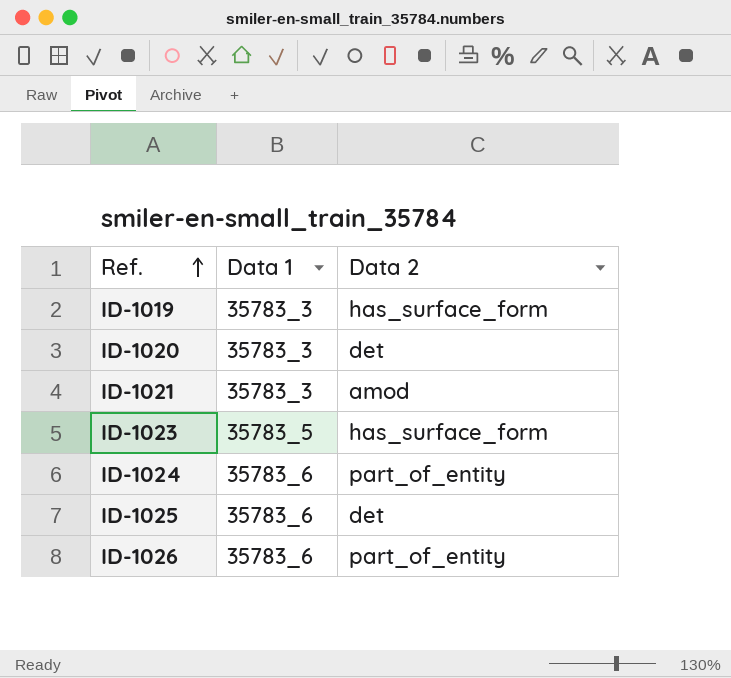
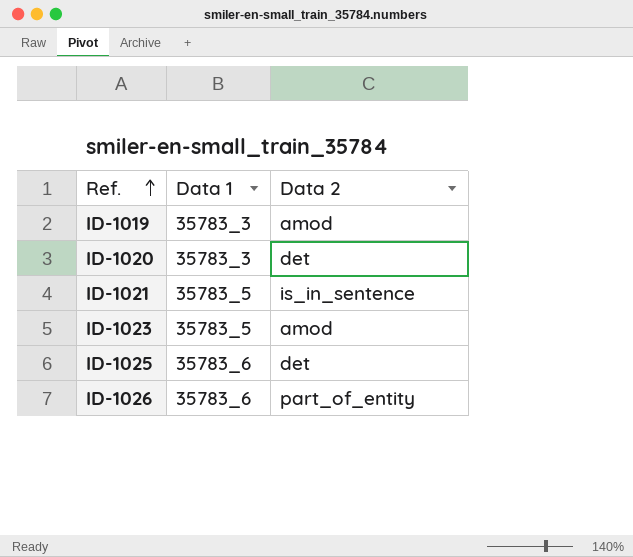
row ID-1024: 35783_6 | part_of_entity -> none
ID-1019 | Data 2: has_surface_form -> amod
ID-1021 | Data 1: 35783_3 -> 35783_5
ID-1021 | Data 2: amod -> is_in_sentence
ID-1023 | Data 2: has_surface_form -> amod

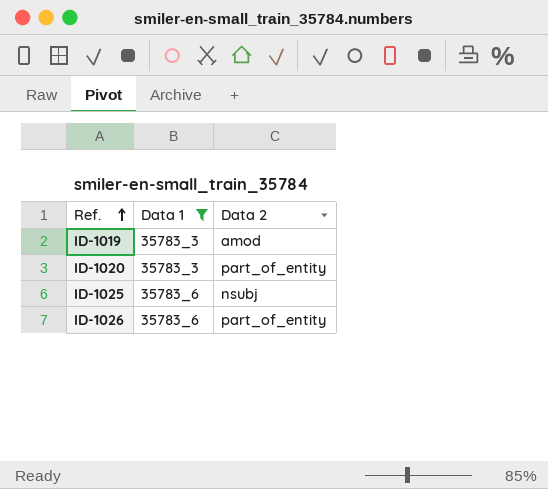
filter: none -> Data 1 != 35783_5
ID-1020 | Data 2: det -> part_of_entity
ID-1025 | Data 2: det -> nsubj

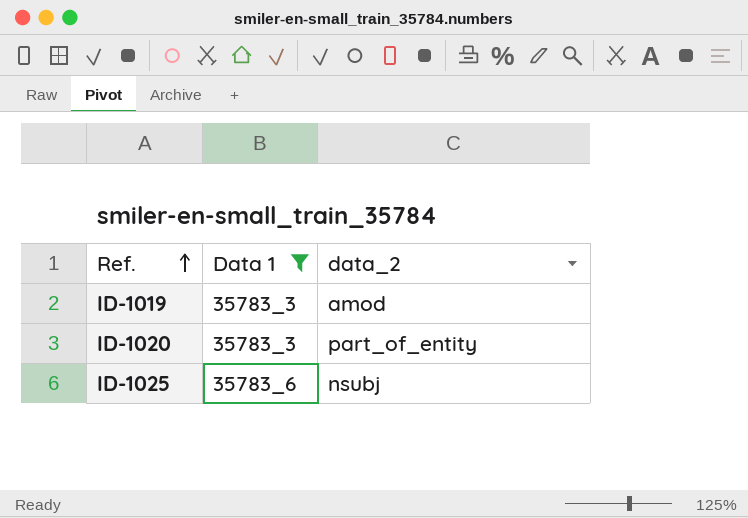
column name: Data 2 -> data_2
row ID-1026: 35783_6 | part_of_entity -> none

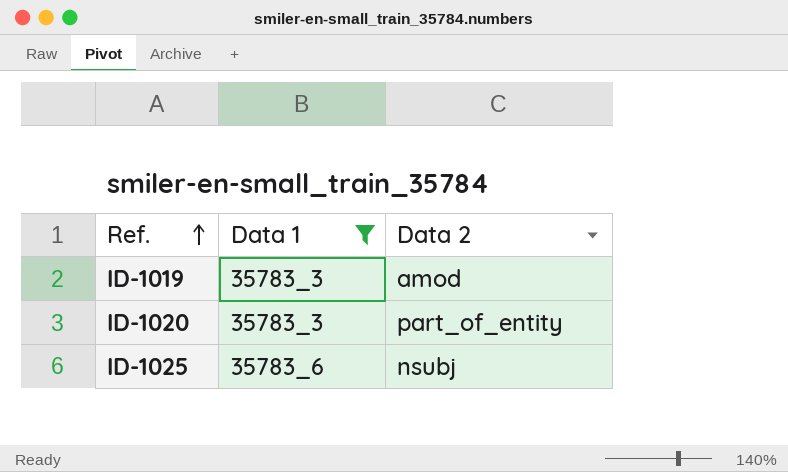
column name: data_2 -> Data 2

